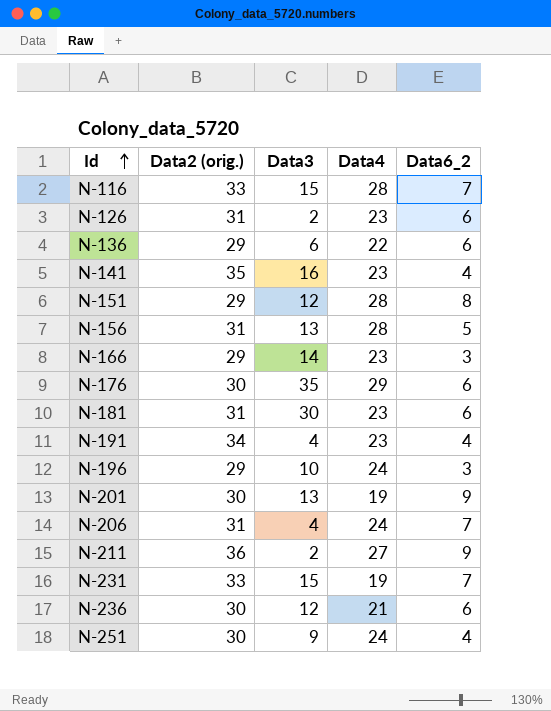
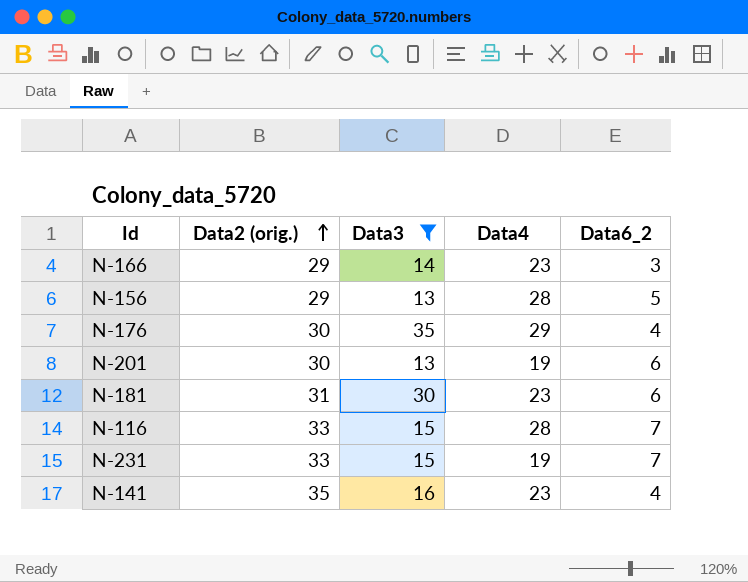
filter: none -> Data3 >= 13
row order: Id ascending -> Data2 (orig.) ascending
N-156 | Data2 (orig.): 31 -> 29
N-176 | Data6_2: 6 -> 4
N-201 | Data6_2: 9 -> 6

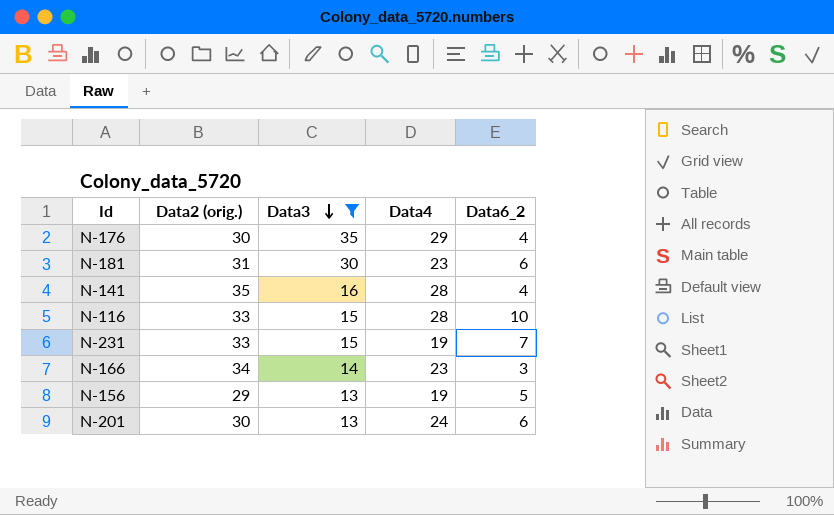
row order: Data2 (orig.) ascending -> Data3 descending
N-141 | Data4: 23 -> 28
N-116 | Data6_2: 7 -> 10
N-166 | Data2 (orig.): 29 -> 34
N-156 | Data4: 28 -> 19
N-201 | Data4: 19 -> 24

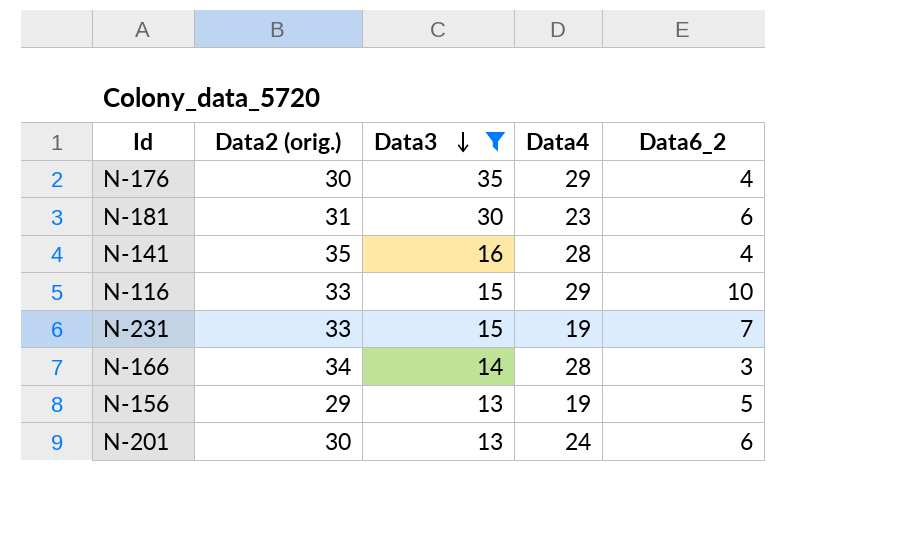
N-116 | Data4: 28 -> 29
N-166 | Data4: 23 -> 28

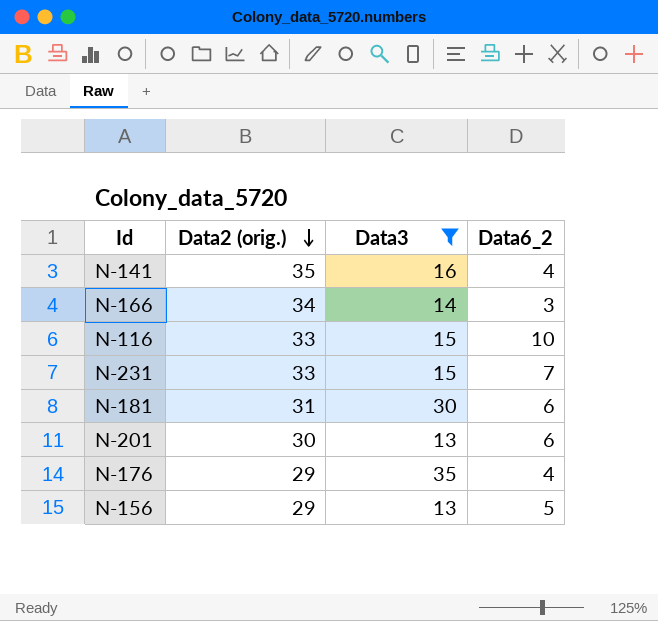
row order: Data3 descending -> Data2 (orig.) descending
column Data4 | position: 4 -> none
N-176 | Data2 (orig.): 30 -> 29

